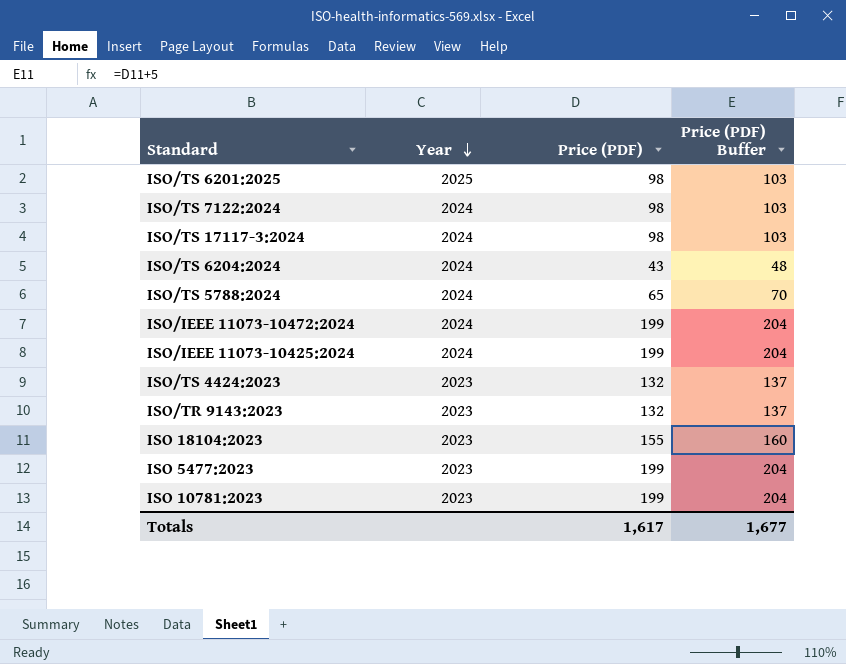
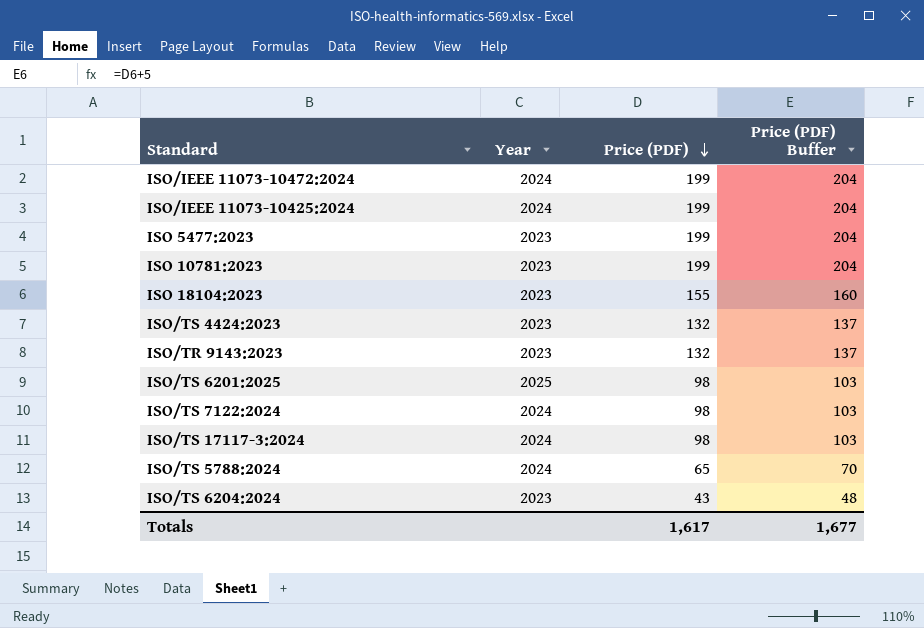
row order: Year descending -> Price (PDF) descending
ISO/TS 6204:2024 | Year: 2024 -> 2023

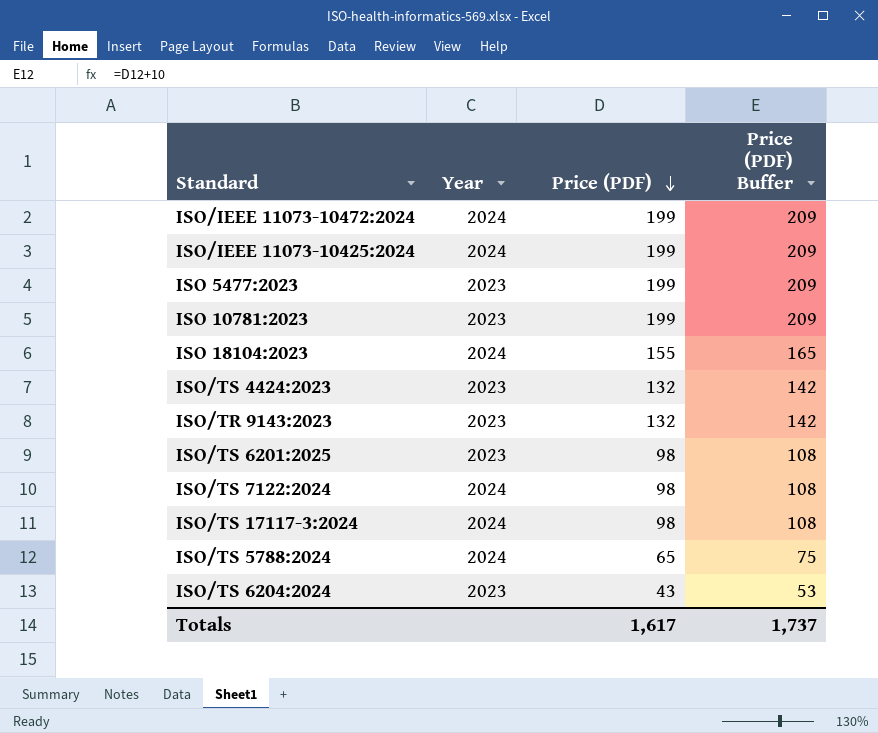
column Price (PDF) Buffer | formula: [Price (PDF)] + 5 -> [Price (PDF)] + 10
ISO 18104:2023 | Year: 2023 -> 2024
ISO/TS 6201:2025 | Year: 2025 -> 2023
Totals | Price (PDF) Buffer: 1,677 -> 1,737

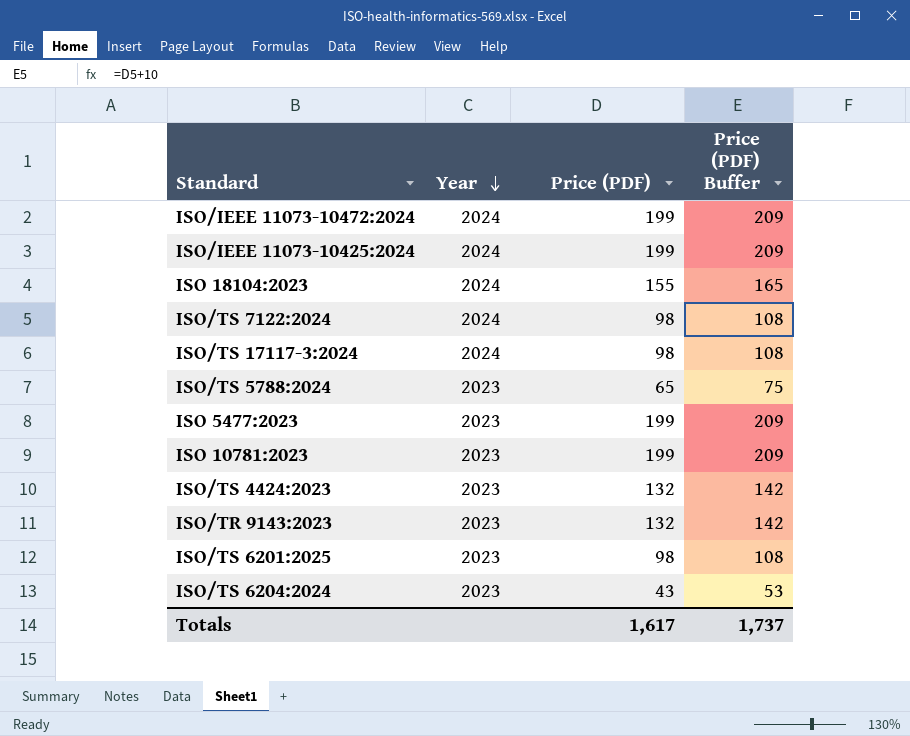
row order: Price (PDF) descending -> Year descending
ISO/TS 5788:2024 | Year: 2024 -> 2023

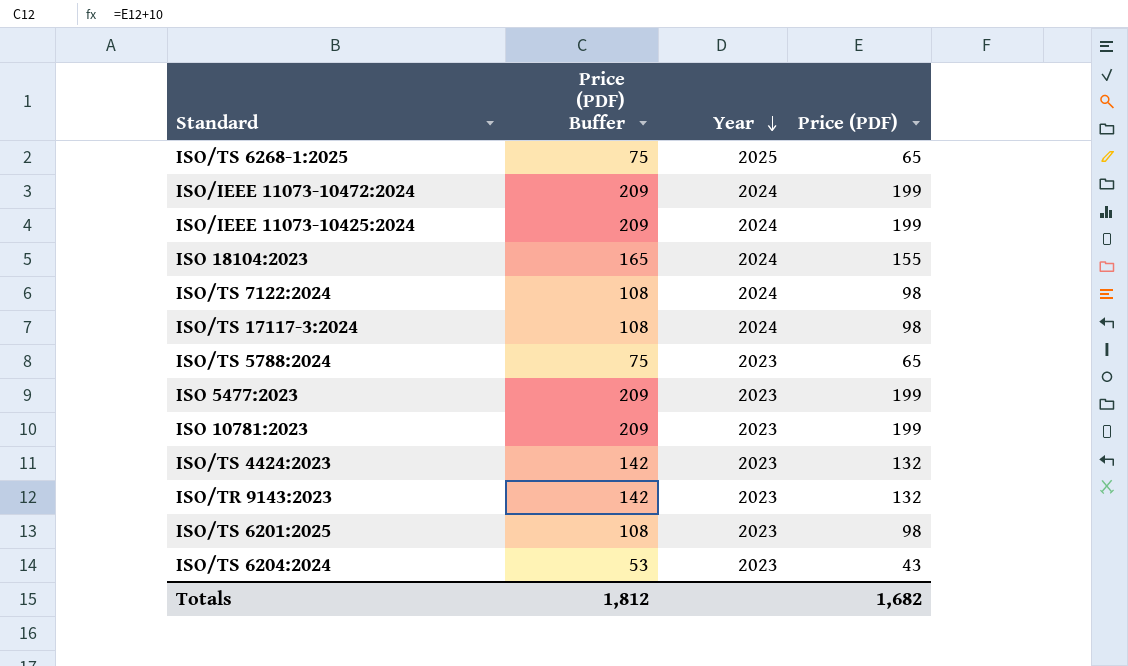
column Price (PDF) Buffer | position: 4 -> 2
row ISO/TS 6268-1:2025: none -> 75 | 2025 | 65
Totals | Price (PDF) Buffer: 1,737 -> 1,812
Totals | Price (PDF): 1,617 -> 1,682

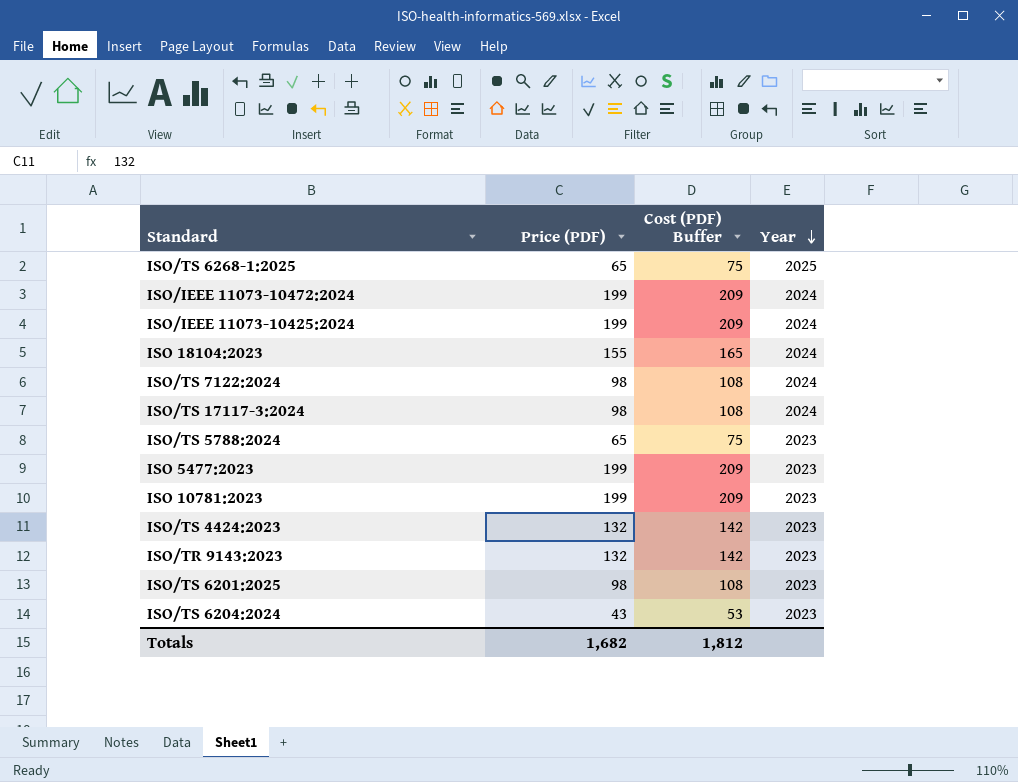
column Price (PDF) | position: 4 -> 2
column name: Price (PDF) Buffer -> Cost (PDF) Buffer

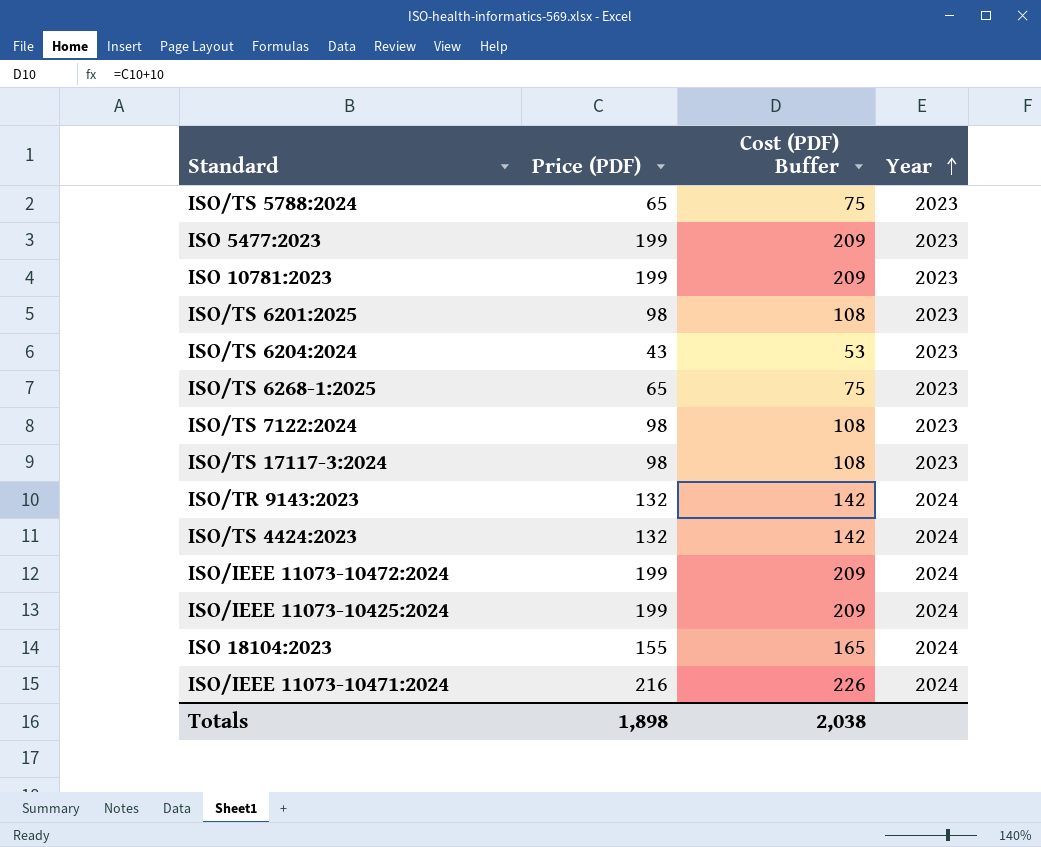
row order: Year descending -> Year ascending
ISO/TS 6268-1:2025 | Year: 2025 -> 2023
ISO/TS 7122:2024 | Year: 2024 -> 2023
ISO/TS 17117-3:2024 | Year: 2024 -> 2023
ISO/TR 9143:2023 | Year: 2023 -> 2024
ISO/TS 4424:2023 | Year: 2023 -> 2024
row ISO/IEEE 11073-10471:2024: none -> 216 | 226 | 2024
Totals | Price (PDF): 1,682 -> 1,898
Totals | Cost (PDF) Buffer: 1,812 -> 2,038

